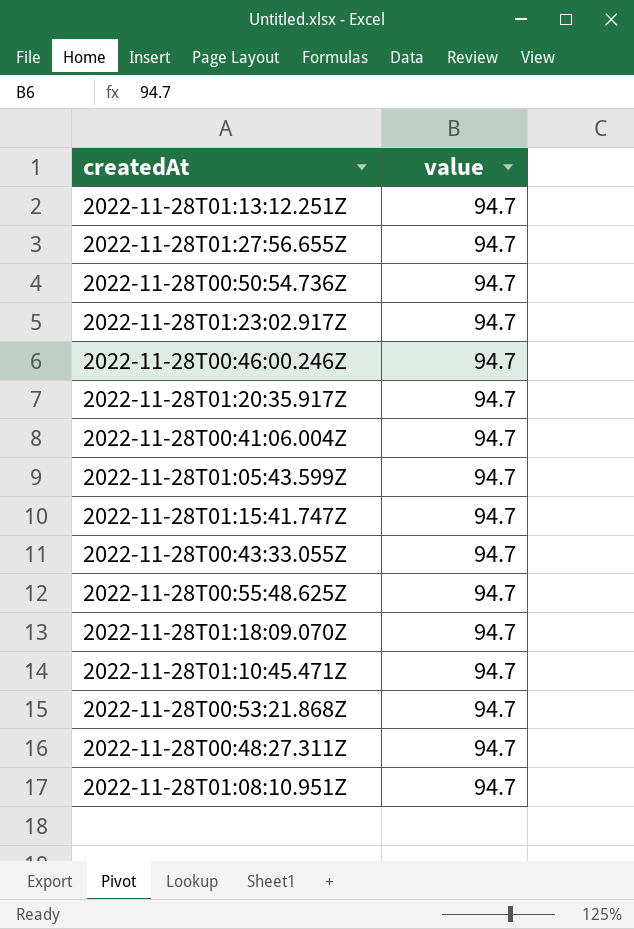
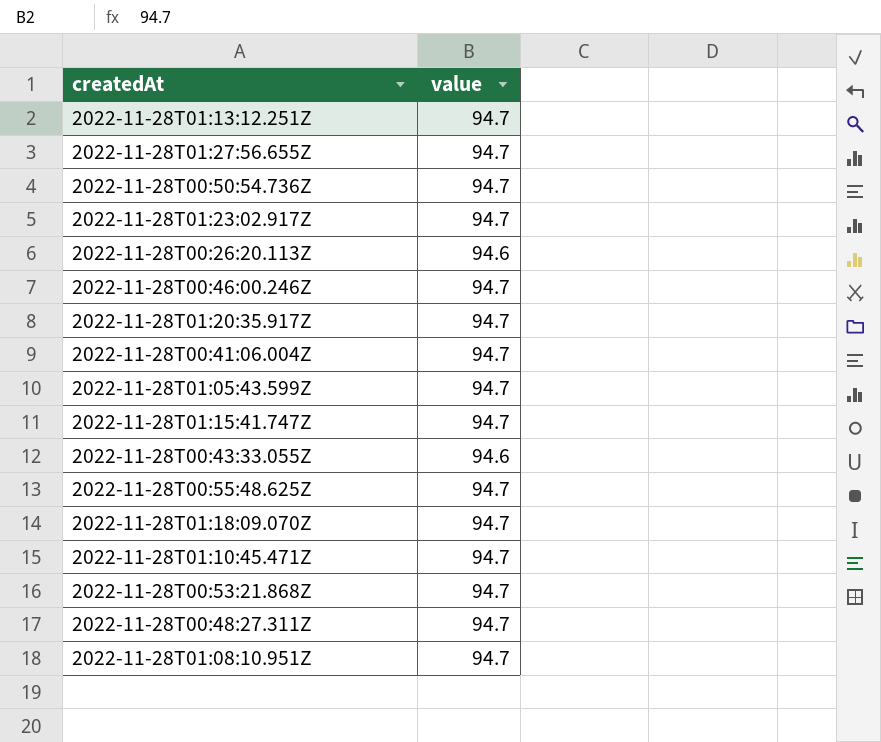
row 2022-11-28T00:26:20.113Z: none -> 94.6
2022-11-28T00:43:33.055Z | value: 94.7 -> 94.6

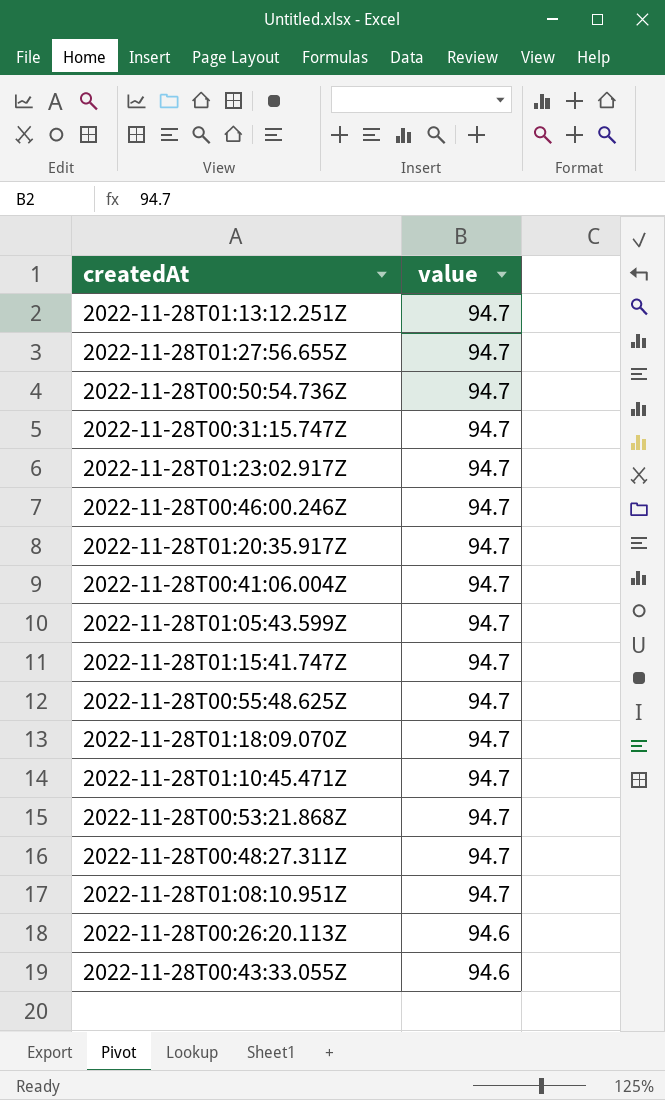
row order: none -> value descending
row 2022-11-28T00:31:15.747Z: none -> 94.7

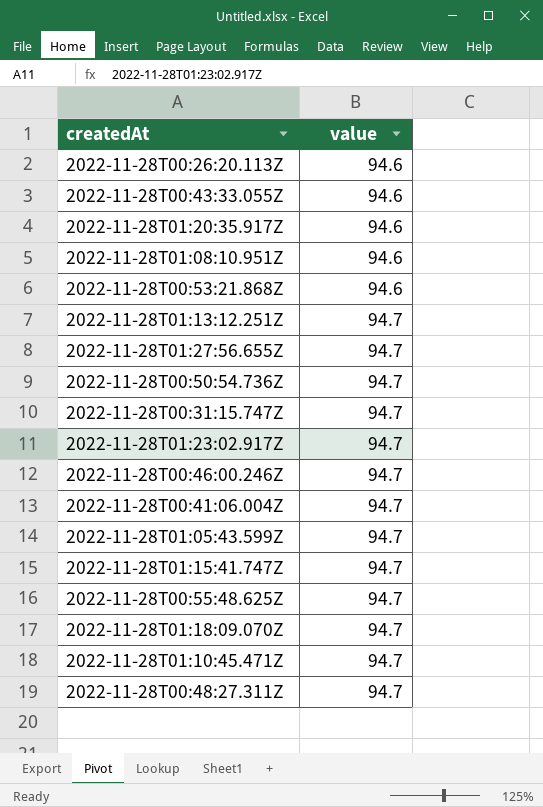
row order: value descending -> value ascending
2022-11-28T01:20:35.917Z | value: 94.7 -> 94.6
2022-11-28T01:08:10.951Z | value: 94.7 -> 94.6
2022-11-28T00:53:21.868Z | value: 94.7 -> 94.6

